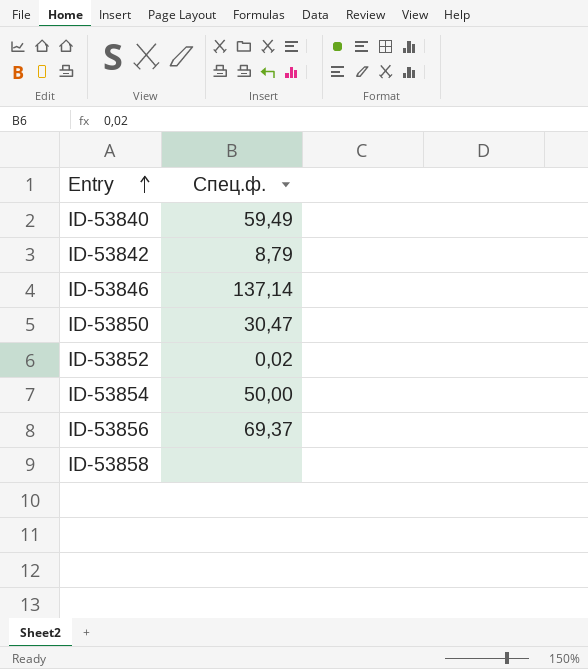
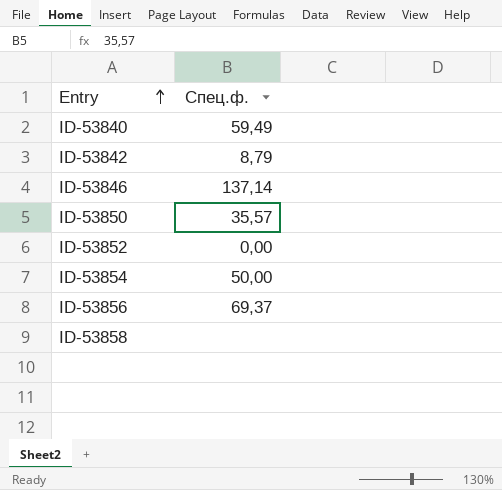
ID-53850 | Спец.ф.: 30,47 -> 35,57
ID-53852 | Спец.ф.: 0,02 -> 0,00

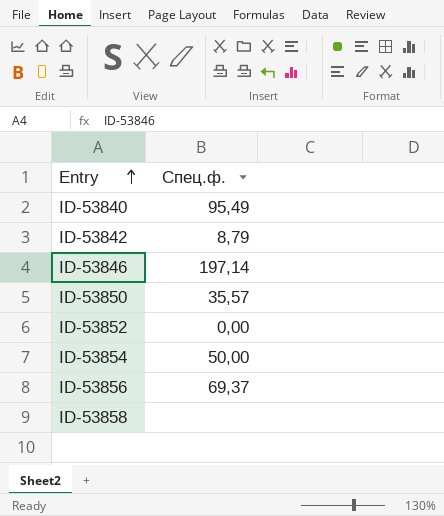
ID-53840 | Спец.ф.: 59,49 -> 95,49
ID-53846 | Спец.ф.: 137,14 -> 197,14

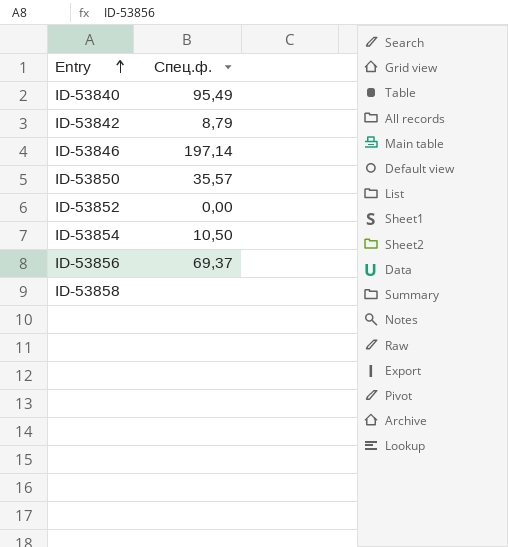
ID-53854 | Спец.ф.: 50,00 -> 10,50

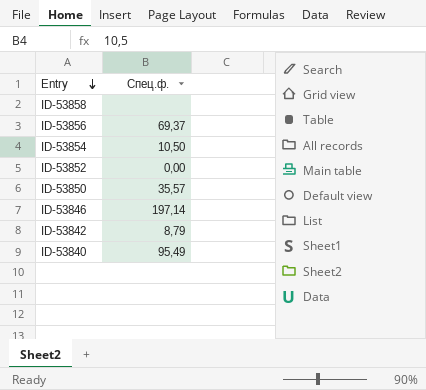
row order: Entry ascending -> Entry descending

